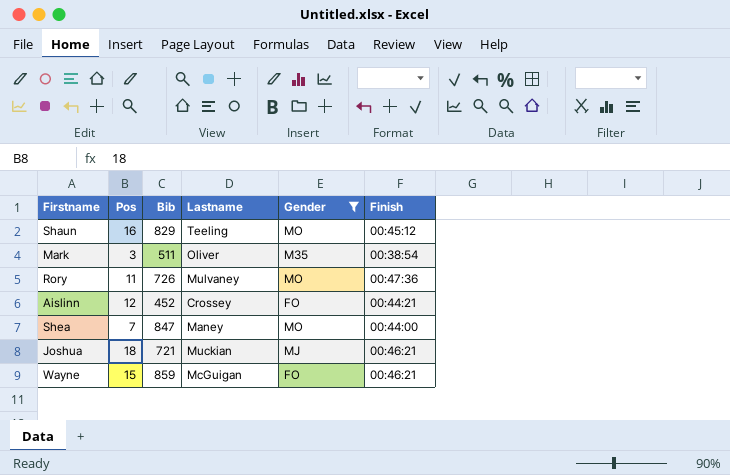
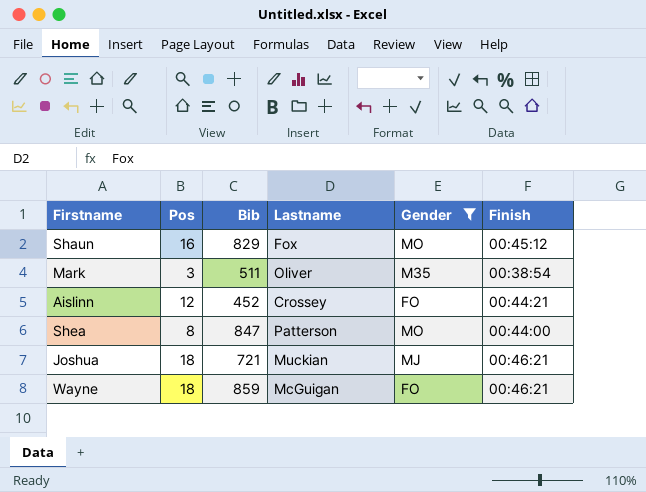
row Rory: 11 | 726 | Mulvaney | MO | 00:47:36 -> none
Shaun | Lastname: Teeling -> Fox
Shea | Pos: 7 -> 8
Shea | Lastname: Maney -> Patterson
Wayne | Pos: 15 -> 18

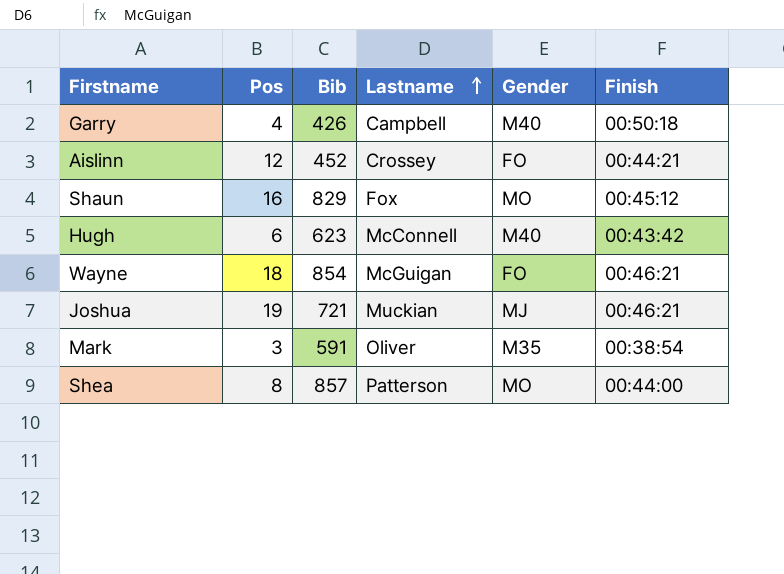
filter: Gender != M40 -> none
row order: none -> Lastname ascending
Wayne | Bib: 859 -> 854
Joshua | Pos: 18 -> 19
Mark | Bib: 511 -> 591
Shea | Bib: 847 -> 857

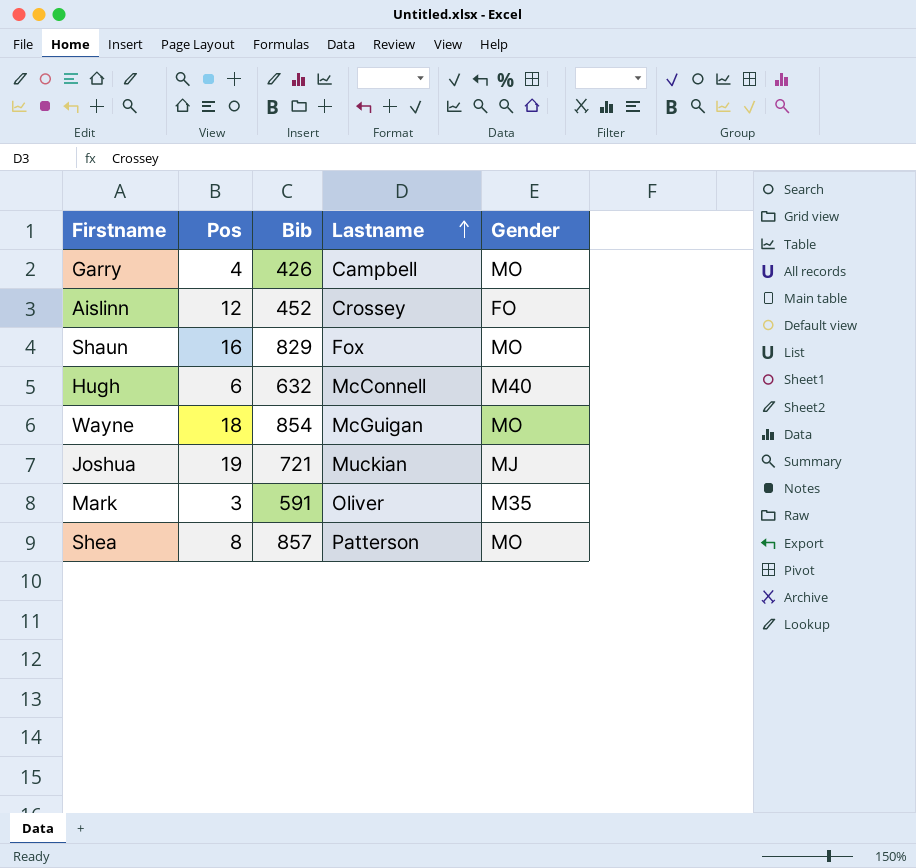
column Finish | position: 6 -> none
Garry | Gender: M40 -> MO
Hugh | Bib: 623 -> 632
Wayne | Gender: FO -> MO

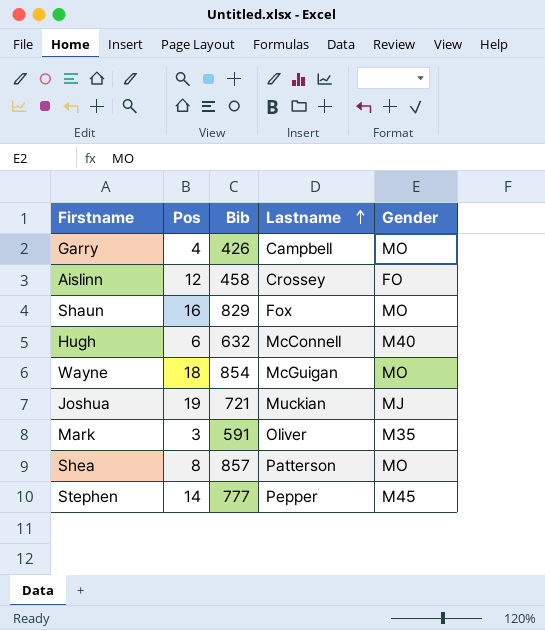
Aislinn | Bib: 452 -> 458
row Stephen: none -> 14 | 777 | Pepper | M45

